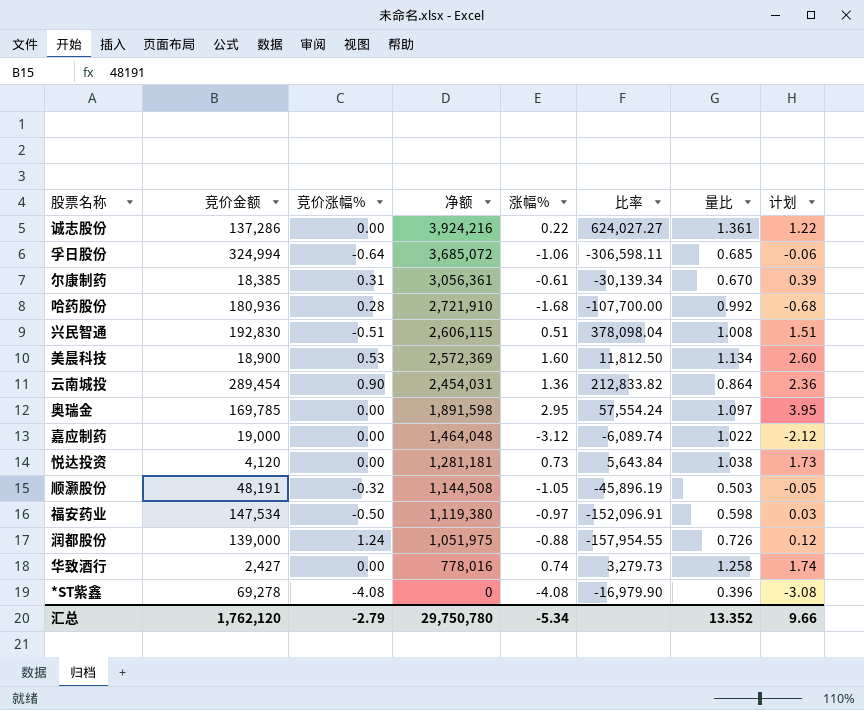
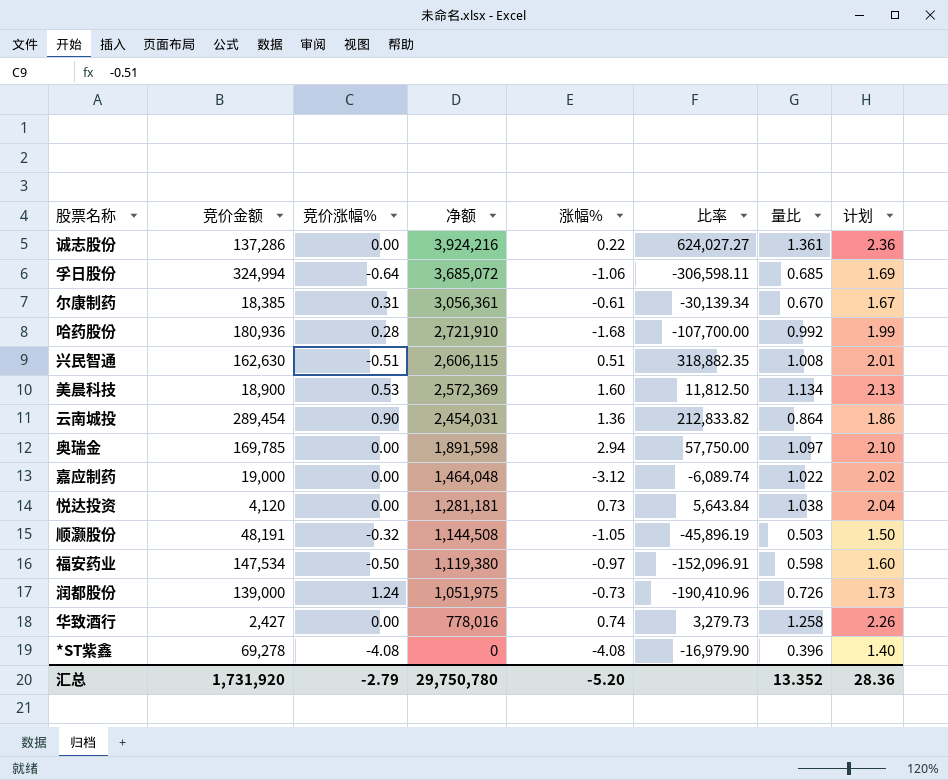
column 计划 | formula: [涨幅%] + 1 -> [量比] + 1
兴民智通 | 竞价金额: 192,830 -> 162,630
兴民智通 | 比率: 378,098.04 -> 318,882.35
奥瑞金 | 涨幅%: 2.95 -> 2.94
奥瑞金 | 比率: 57,554.24 -> 57,750.00
润都股份 | 涨幅%: -0.88 -> -0.73
润都股份 | 比率: -157,954.55 -> -190,410.96
汇总 | 竞价金额: 1,762,120 -> 1,731,920
汇总 | 涨幅%: -5.34 -> -5.20
汇总 | 计划: 9.66 -> 28.36

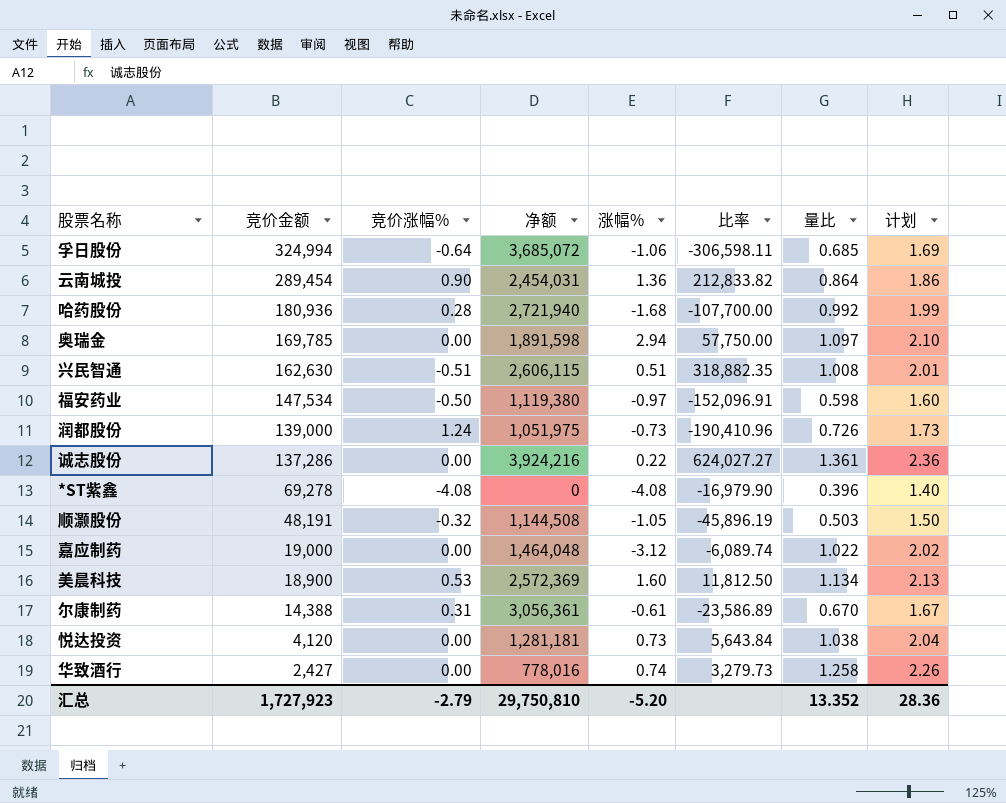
row order: 净额 descending -> 竞价金额 descending
哈药股份 | 净额: 2,721,910 -> 2,721,940
尔康制药 | 竞价金额: 18,385 -> 14,388
尔康制药 | 比率: -30,139.34 -> -23,586.89
汇总 | 竞价金额: 1,731,920 -> 1,727,923
汇总 | 净额: 29,750,780 -> 29,750,810

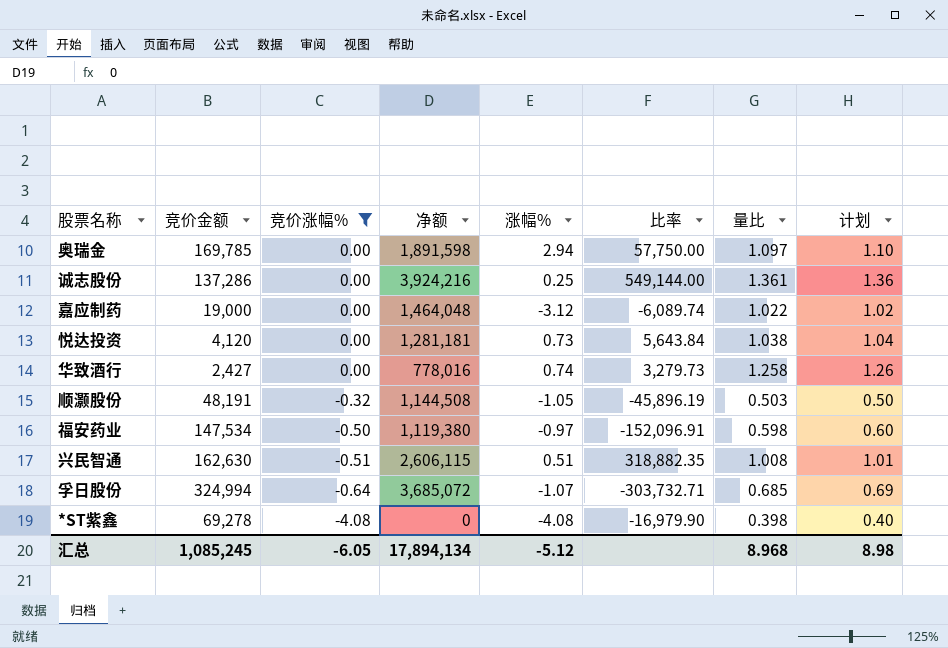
filter: none -> 竞价涨幅% <= 0.00
row order: 竞价金额 descending -> 竞价涨幅% descending
column 计划 | formula: [量比] + 1 -> [量比] + 0
诚志股份 | 涨幅%: 0.22 -> 0.25
诚志股份 | 比率: 624,027.27 -> 549,144.00
孚日股份 | 涨幅%: -1.06 -> -1.07
孚日股份 | 比率: -306,598.11 -> -303,732.71
*ST紫鑫 | 量比: 0.396 -> 0.398
汇总 | 竞价金额: 1,727,923 -> 1,085,245
汇总 | 竞价涨幅%: -2.79 -> -6.05
汇总 | 净额: 29,750,810 -> 17,894,134
汇总 | 涨幅%: -5.20 -> -5.12
汇总 | 量比: 13.352 -> 8.968
汇总 | 计划: 28.36 -> 8.98

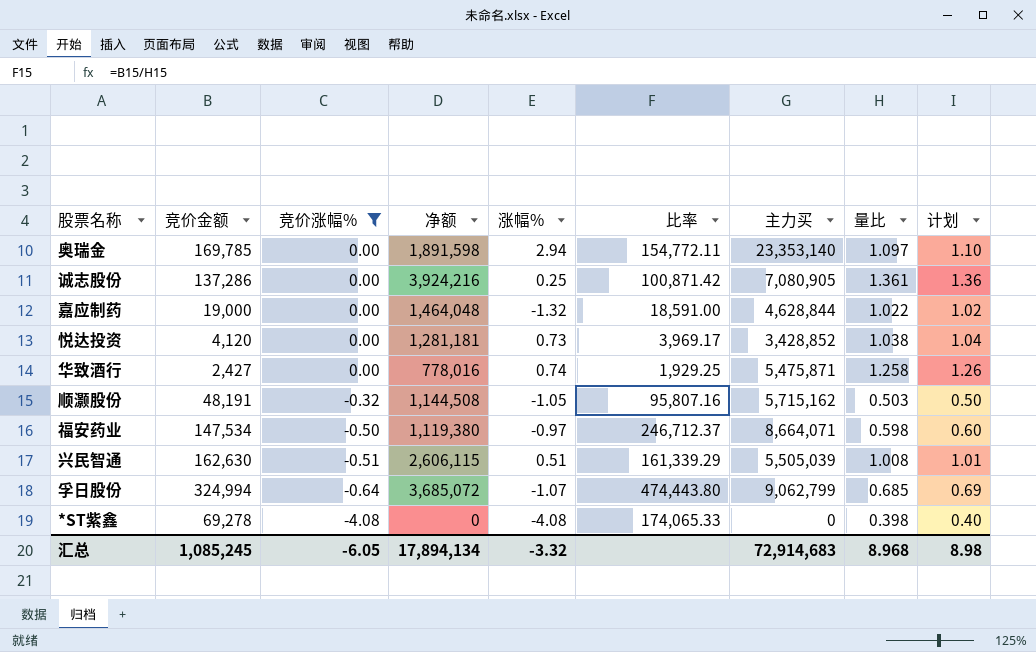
column 比率 | formula: [竞价金额] / [涨幅%] -> [竞价金额] / [量比]
column 主力买 | position: none -> 7
嘉应制药 | 涨幅%: -3.12 -> -1.32
汇总 | 涨幅%: -5.12 -> -3.32

